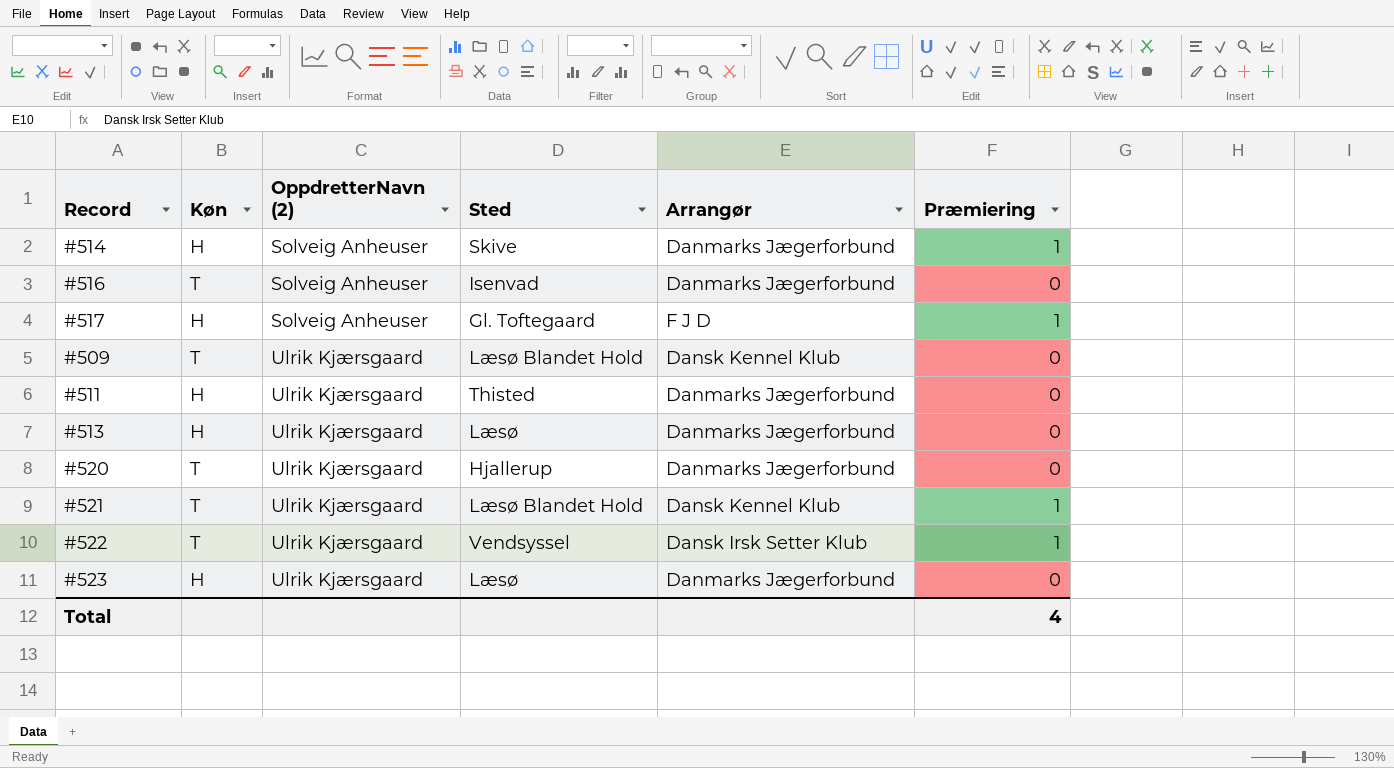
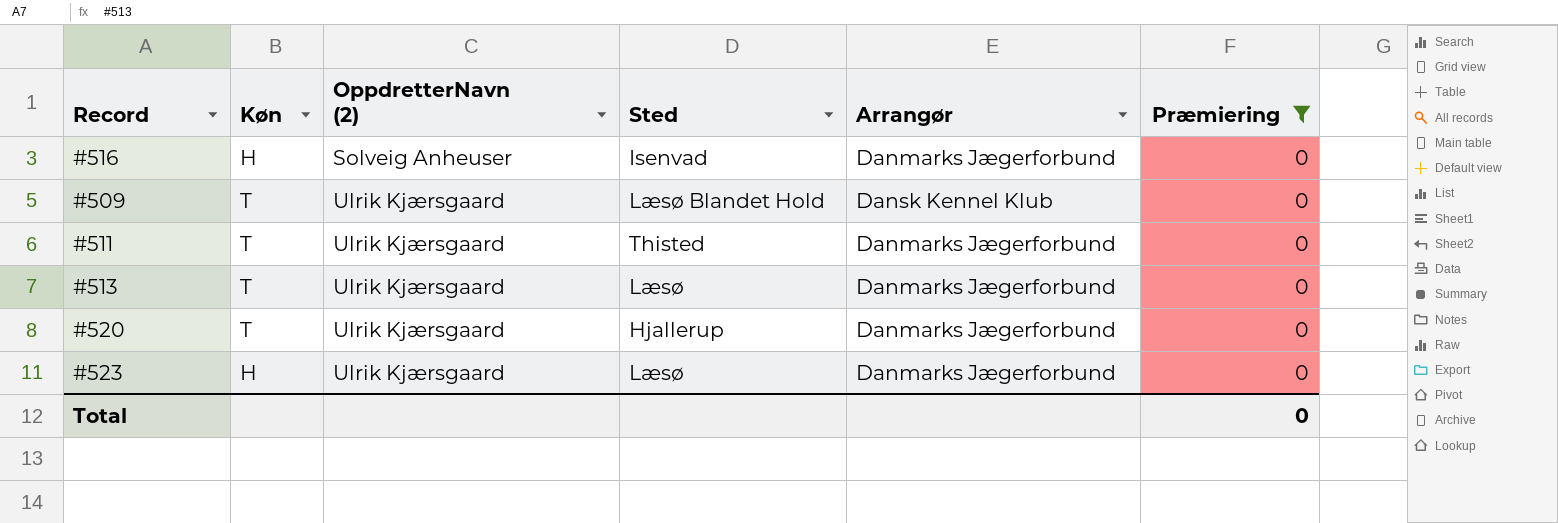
filter: none -> Præmiering = 0
#516 | Køn: T -> H
#511 | Køn: H -> T
#513 | Køn: H -> T
Total | Præmiering: 4 -> 0

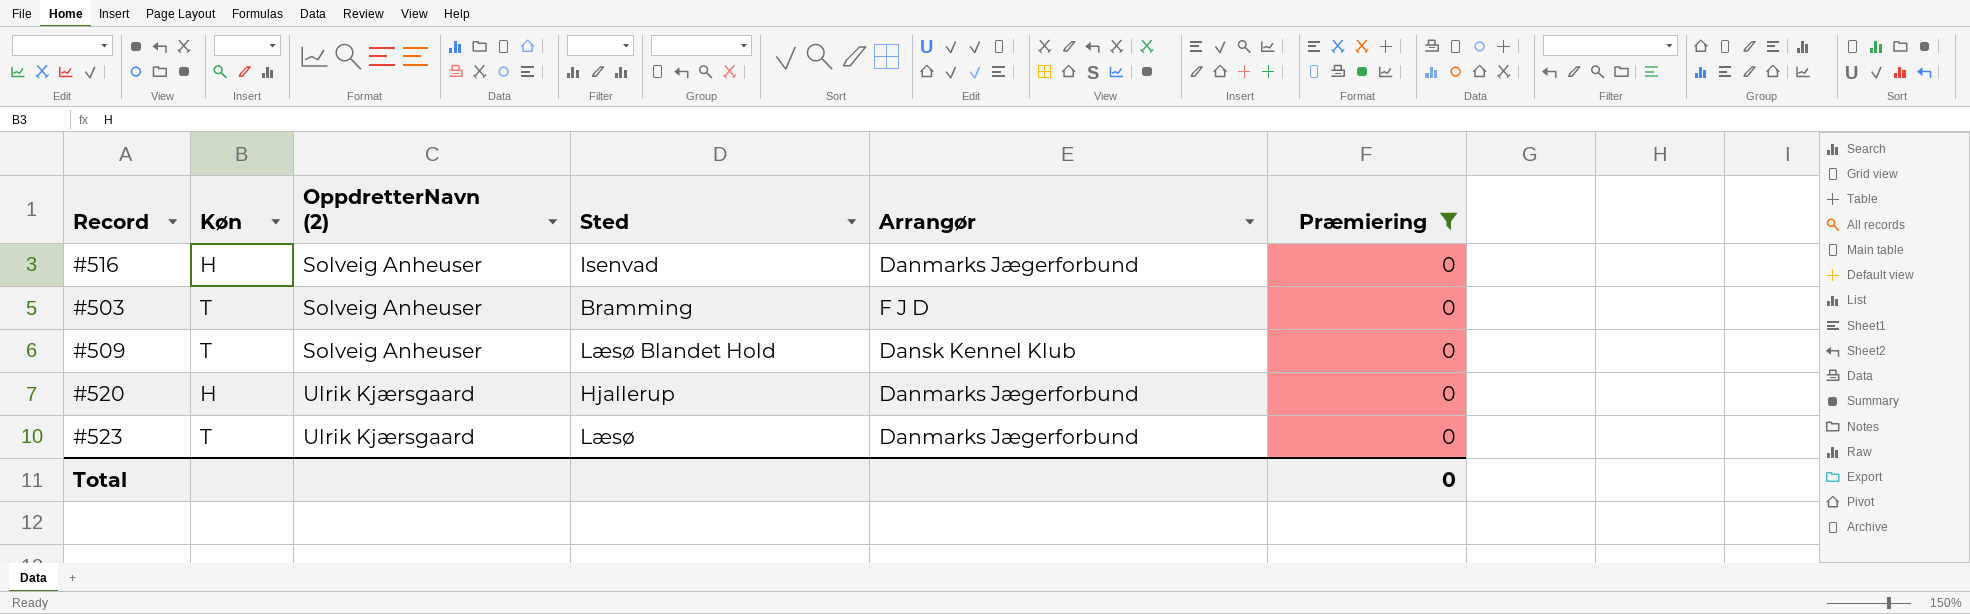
row #511: T | Ulrik Kjærsgaard | Thisted | Danmarks Jægerforbund | 0 -> none
row #513: T | Ulrik Kjærsgaard | Læsø | Danmarks Jægerforbund | 0 -> none
row #503: none -> T | Solveig Anheuser | Bramming | F J D | 0
#509 | OppdretterNavn (2): Ulrik Kjærsgaard -> Solveig Anheuser
#520 | Køn: T -> H
#523 | Køn: H -> T

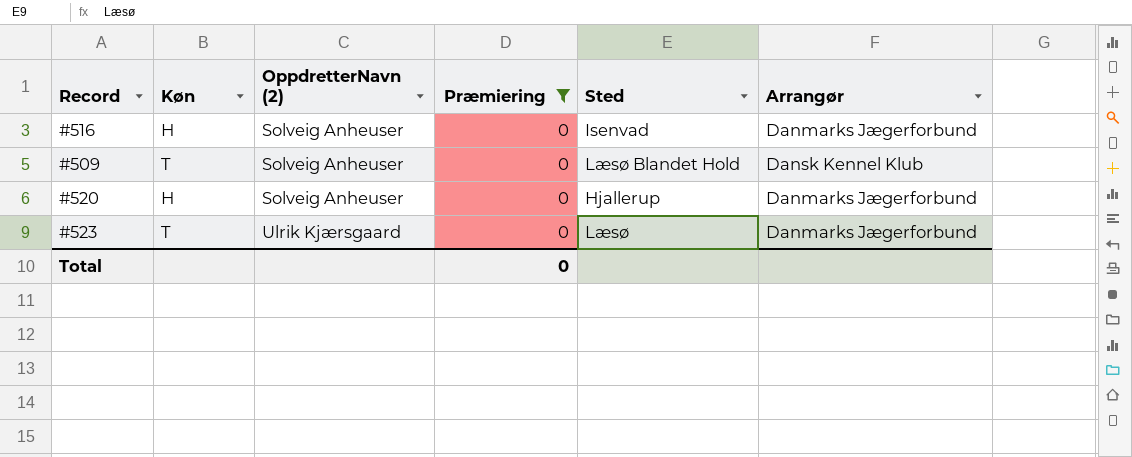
column Præmiering | position: 6 -> 4
row #503: T | Solveig Anheuser | Bramming | F J D | 0 -> none
#520 | OppdretterNavn (2): Ulrik Kjærsgaard -> Solveig Anheuser

